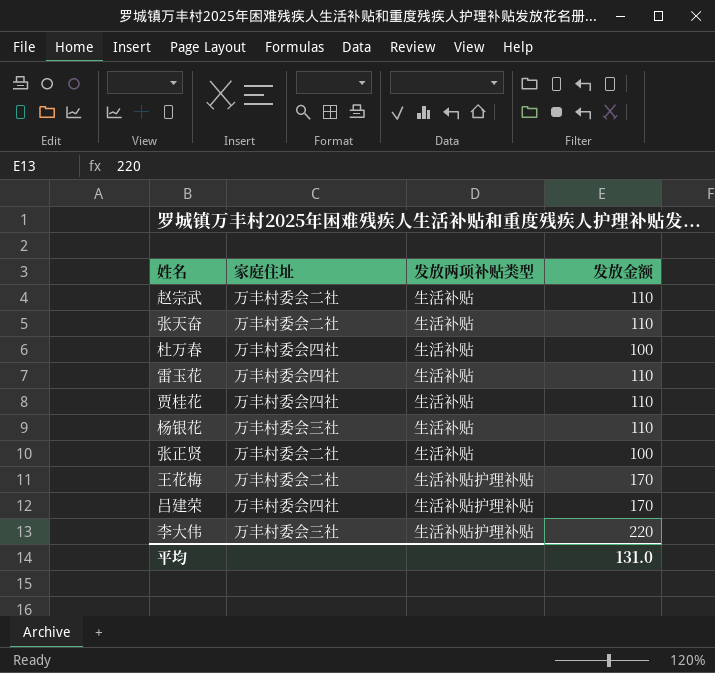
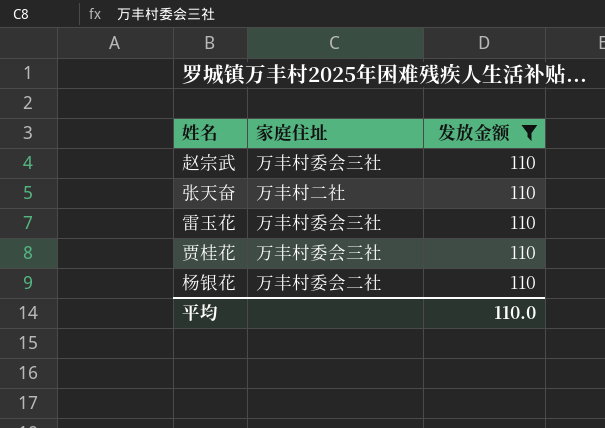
filter: none -> 发放金额 = 110
column 发放两项补贴类型 | position: 3 -> none
赵宗武 | 家庭住址: 万丰村委会二社 -> 万丰村委会三社
张天奋 | 家庭住址: 万丰村委会二社 -> 万丰村二社
雷玉花 | 家庭住址: 万丰村委会四社 -> 万丰村委会三社
贾桂花 | 家庭住址: 万丰村委会四社 -> 万丰村委会三社
杨银花 | 家庭住址: 万丰村委会三社 -> 万丰村委会二社
平均 | 发放金额: 131.0 -> 110.0

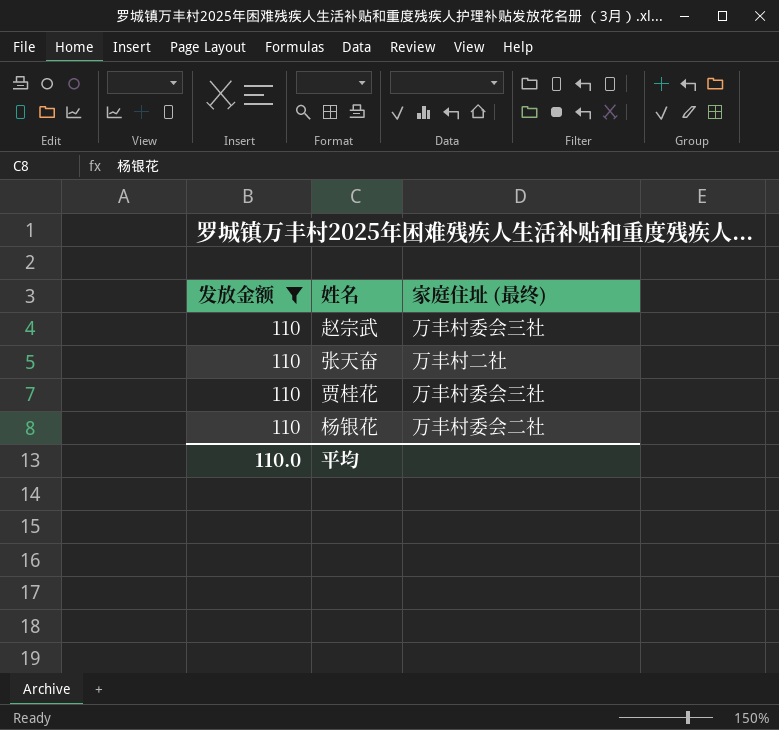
column 发放金额 | position: 3 -> 1
column name: 家庭住址 -> 家庭住址 (最终)
row 雷玉花: 万丰村委会三社 | 110 -> none

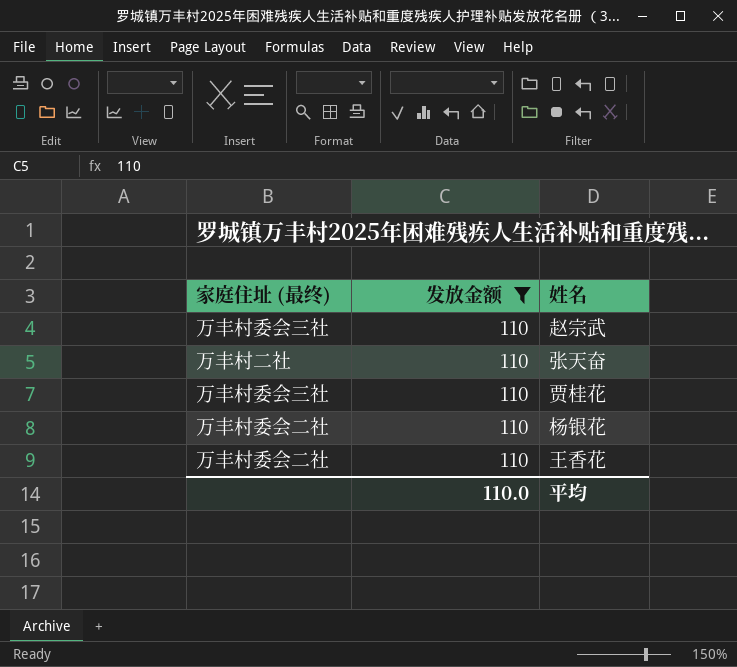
column 家庭住址 (最终) | position: 3 -> 1
row 王香花: none -> 万丰村委会二社 | 110

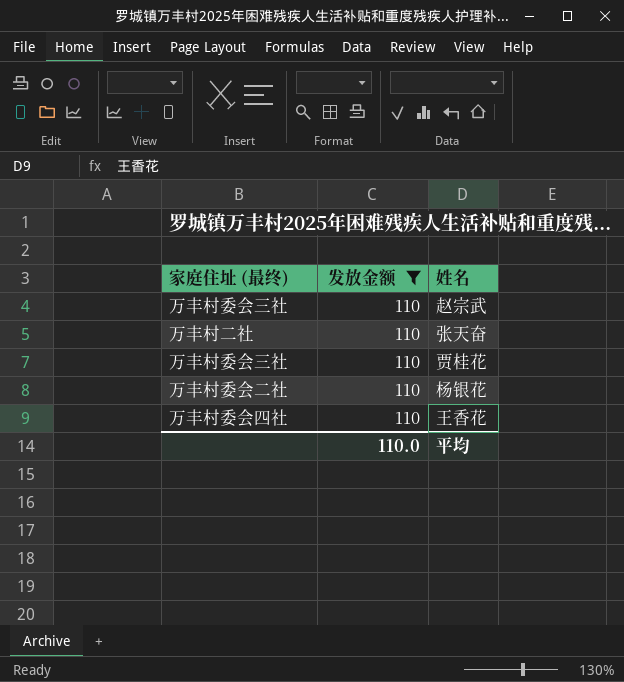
王香花 | 家庭住址 (最终): 万丰村委会二社 -> 万丰村委会四社

